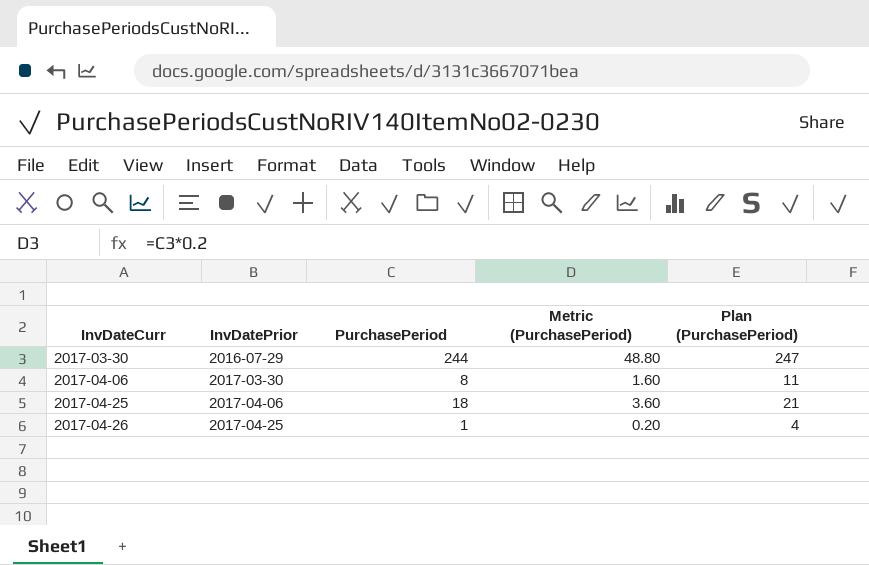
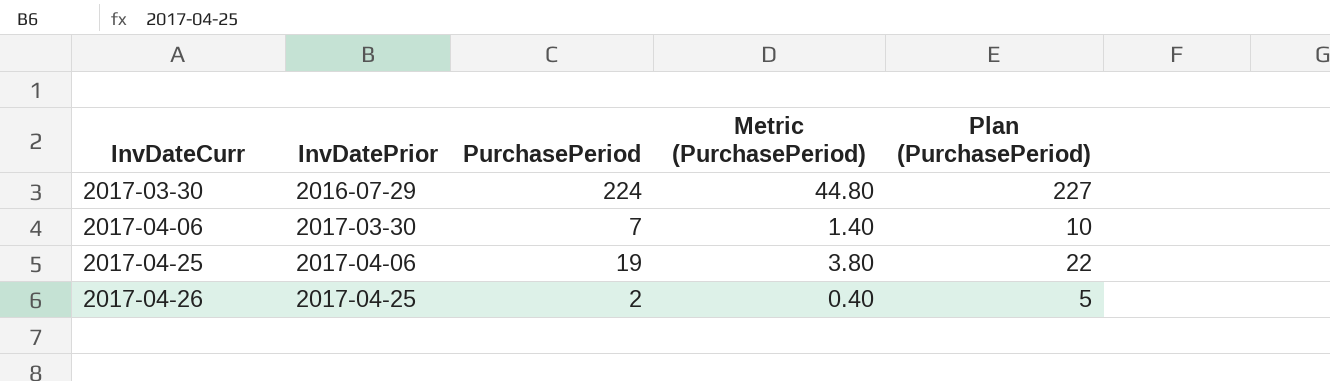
2017-03-30 | PurchasePeriod: 244 -> 224
2017-03-30 | Metric (PurchasePeriod): 48.80 -> 44.80
2017-03-30 | Plan (PurchasePeriod): 247 -> 227
2017-04-06 | PurchasePeriod: 8 -> 7
2017-04-06 | Metric (PurchasePeriod): 1.60 -> 1.40
2017-04-06 | Plan (PurchasePeriod): 11 -> 10
2017-04-25 | PurchasePeriod: 18 -> 19
2017-04-25 | Metric (PurchasePeriod): 3.60 -> 3.80
2017-04-25 | Plan (PurchasePeriod): 21 -> 22
2017-04-26 | PurchasePeriod: 1 -> 2
2017-04-26 | Metric (PurchasePeriod): 0.20 -> 0.40
2017-04-26 | Plan (PurchasePeriod): 4 -> 5

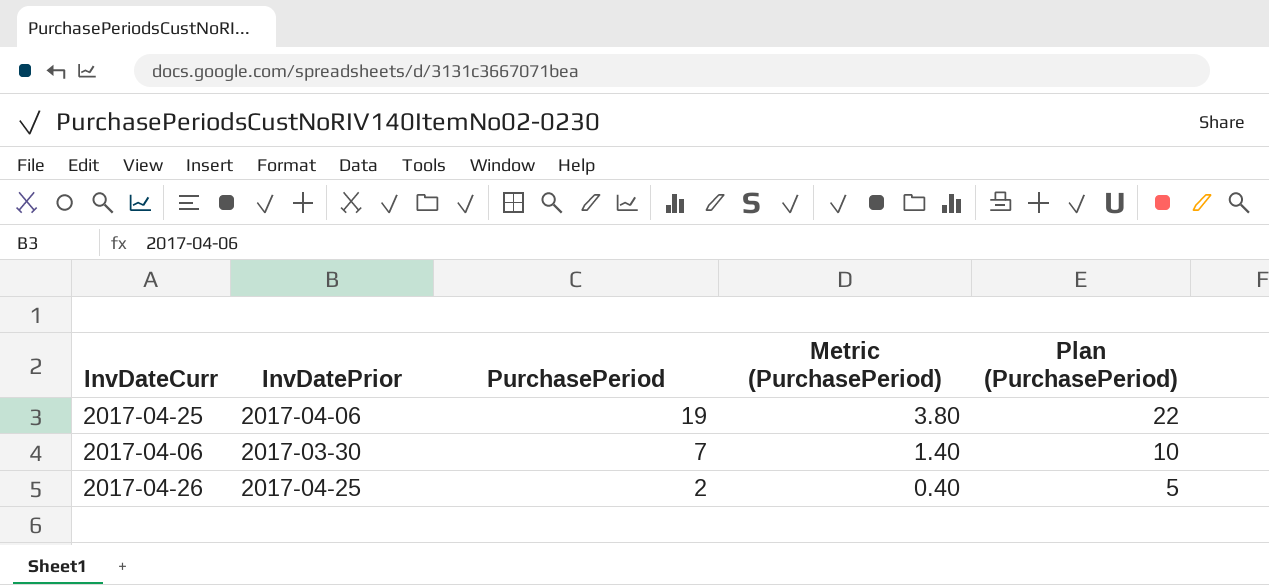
row order: InvDateCurr ascending -> PurchasePeriod descending
row 2017-03-30: 2016-07-29 | 224 | 44.80 | 227 -> none

